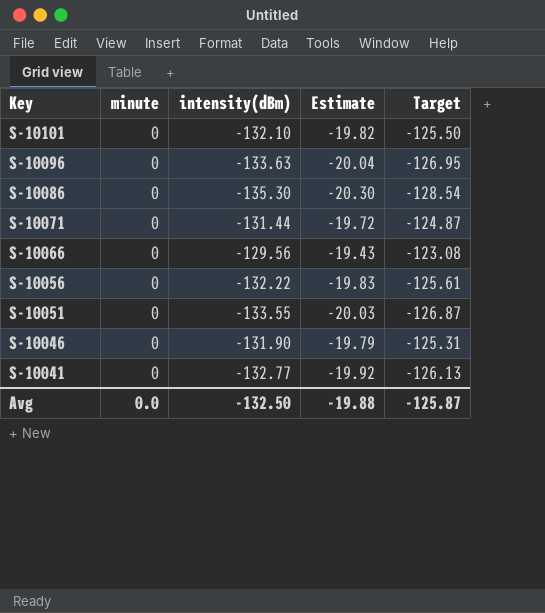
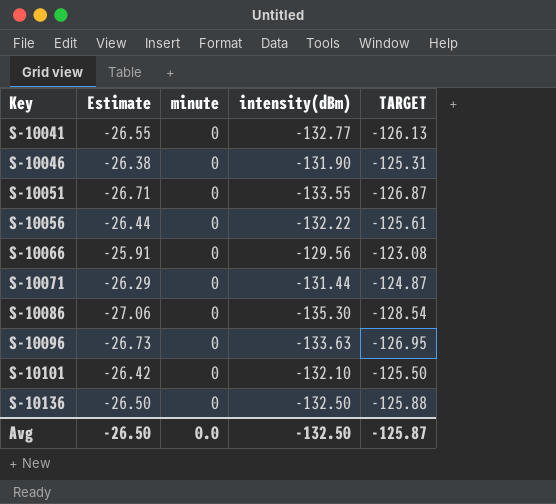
row order: Key descending -> Key ascending
column Estimate | formula: [intensity(dBm)] * 0.15 -> [intensity(dBm)] * 0.2
column Estimate | position: 4 -> 2
column name: Target -> TARGET
row S-10136: none -> -26.50 | 0 | -132.50 | -125.88
Avg | Estimate: -19.88 -> -26.50

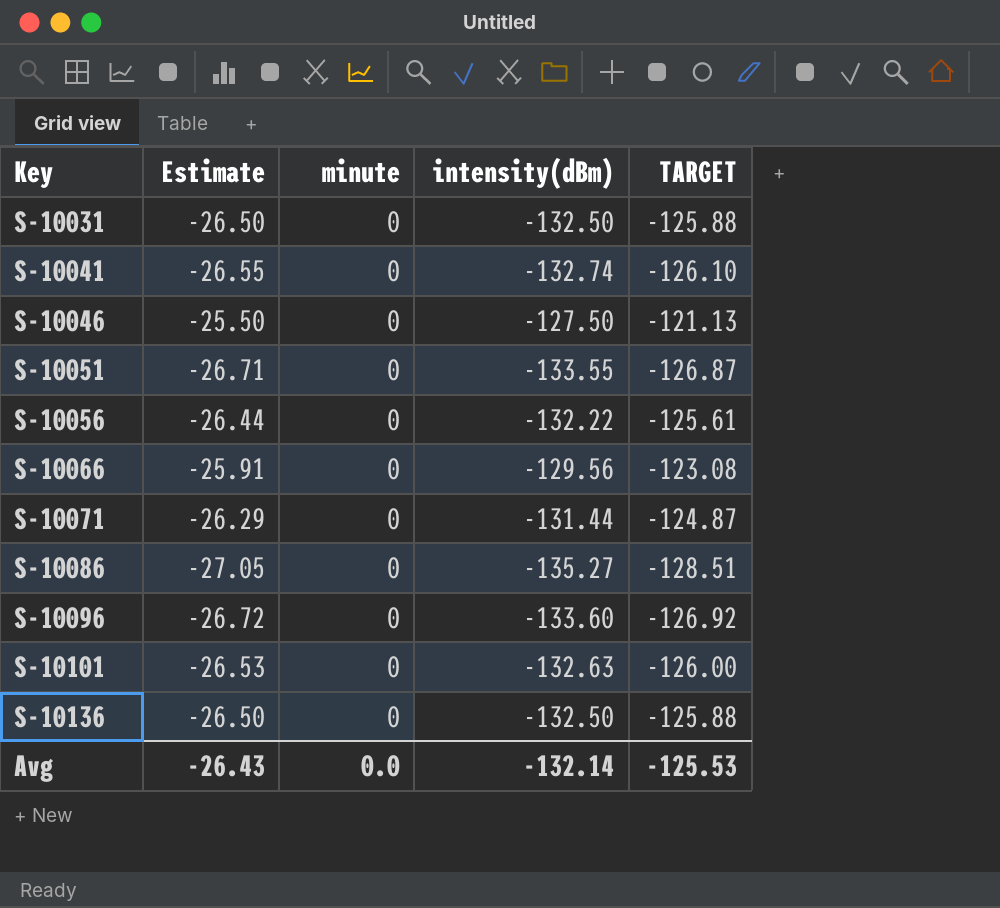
row S-10031: none -> -26.50 | 0 | -132.50 | -125.88
S-10041 | intensity(dBm): -132.77 -> -132.74
S-10041 | TARGET: -126.13 -> -126.10
S-10046 | Estimate: -26.38 -> -25.50
S-10046 | intensity(dBm): -131.90 -> -127.50
S-10046 | TARGET: -125.31 -> -121.13
S-10086 | Estimate: -27.06 -> -27.05
S-10086 | intensity(dBm): -135.30 -> -135.27
S-10086 | TARGET: -128.54 -> -128.51
S-10096 | Estimate: -26.73 -> -26.72
S-10096 | intensity(dBm): -133.63 -> -133.60
S-10096 | TARGET: -126.95 -> -126.92
S-10101 | Estimate: -26.42 -> -26.53
S-10101 | intensity(dBm): -132.10 -> -132.63
S-10101 | TARGET: -125.50 -> -126.00
Avg | Estimate: -26.50 -> -26.43
Avg | intensity(dBm): -132.50 -> -132.14
Avg | TARGET: -125.87 -> -125.53

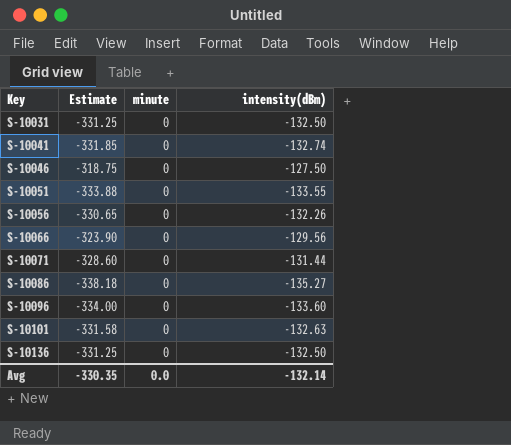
column TARGET | formula: [intensity(dBm)] * 0.95 -> none
column Estimate | formula: [intensity(dBm)] * 0.2 -> [intensity(dBm)] * 2.5
S-10056 | intensity(dBm): -132.22 -> -132.26
Avg | Estimate: -26.43 -> -330.35

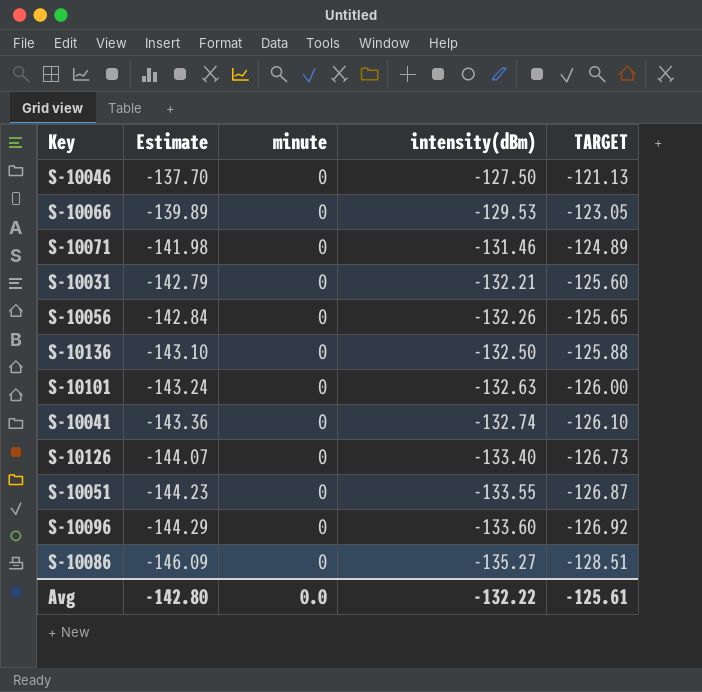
row order: Key ascending -> Estimate descending
column Estimate | formula: [intensity(dBm)] * 2.5 -> [intensity(dBm)] * 1.08
column TARGET | formula: none -> [intensity(dBm)] * 0.95
S-10066 | intensity(dBm): -129.56 -> -129.53
S-10071 | intensity(dBm): -131.44 -> -131.46
S-10031 | intensity(dBm): -132.50 -> -132.21
row S-10126: none -> -144.07 | 0 | -133.40 | -126.73
Avg | Estimate: -330.35 -> -142.80
Avg | intensity(dBm): -132.14 -> -132.22

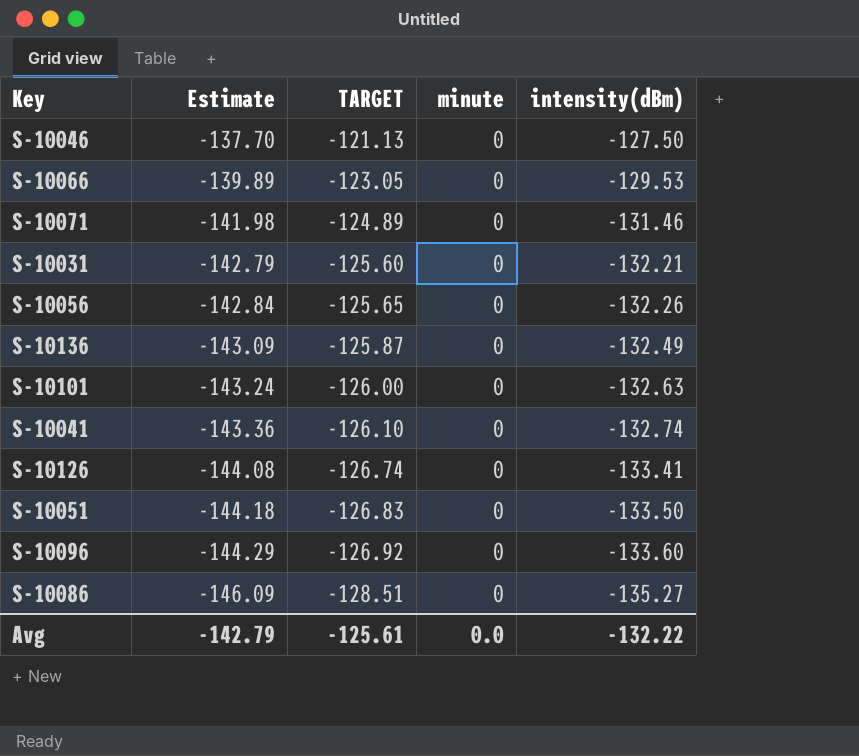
column TARGET | position: 5 -> 3
S-10136 | Estimate: -143.10 -> -143.09
S-10136 | TARGET: -125.88 -> -125.87
S-10136 | intensity(dBm): -132.50 -> -132.49
S-10126 | Estimate: -144.07 -> -144.08
S-10126 | TARGET: -126.73 -> -126.74
S-10126 | intensity(dBm): -133.40 -> -133.41
S-10051 | Estimate: -144.23 -> -144.18
S-10051 | TARGET: -126.87 -> -126.83
S-10051 | intensity(dBm): -133.55 -> -133.50
Avg | Estimate: -142.80 -> -142.79

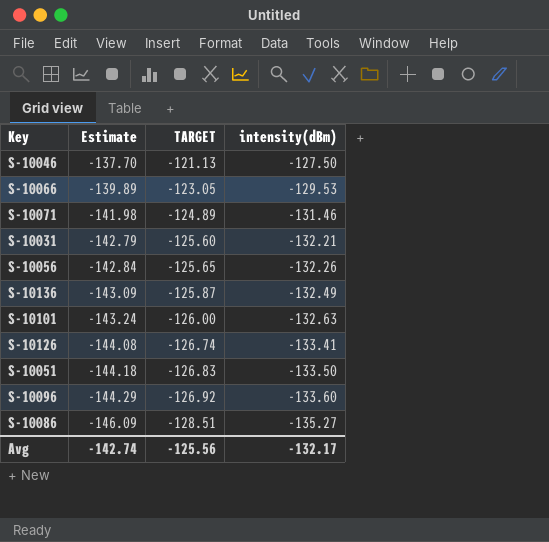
column minute | position: 4 -> none
row S-10041: -143.36 | -126.10 | 0 | -132.74 -> none
Avg | Estimate: -142.79 -> -142.74
Avg | TARGET: -125.61 -> -125.56
Avg | intensity(dBm): -132.22 -> -132.17

